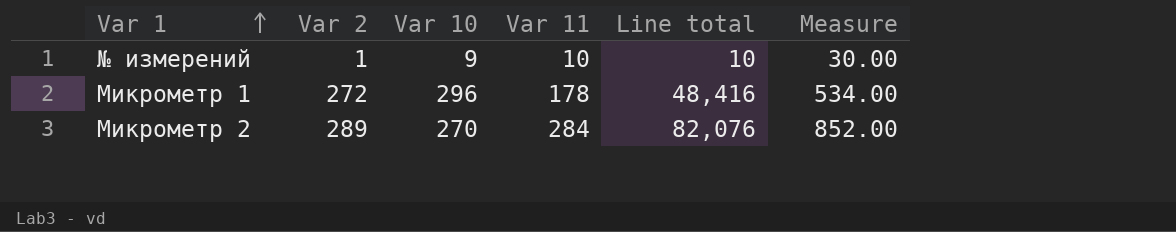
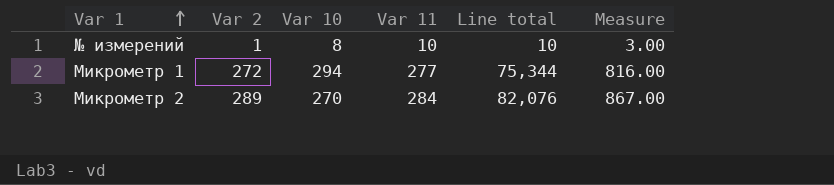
column Measure | formula: [Var 11] * 3 -> [Var 2] * 3
№ измерений | Var 10: 9 -> 8
Микрометр 1 | Var 10: 296 -> 294
Микрометр 1 | Var 11: 178 -> 277
Микрометр 1 | Line total: 48,416 -> 75,344

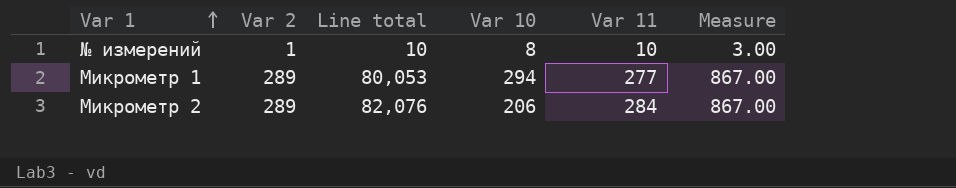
column Line total | position: 5 -> 3
Микрометр 1 | Var 2: 272 -> 289
Микрометр 1 | Line total: 75,344 -> 80,053
Микрометр 1 | Measure: 816.00 -> 867.00
Микрометр 2 | Var 10: 270 -> 206

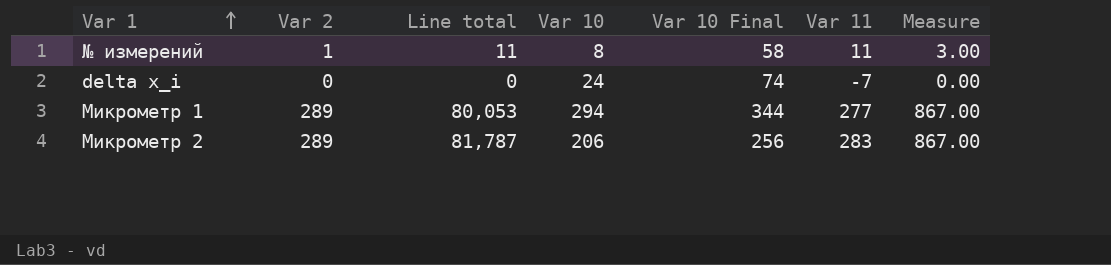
column Var 10 Final | formula: none -> [Var 10] + 50
№ измерений | Line total: 10 -> 11
№ измерений | Var 11: 10 -> 11
row delta x_i: none -> 0 | 0 | 24 | 74 | -7 | 0.00
Микрометр 2 | Line total: 82,076 -> 81,787
Микрометр 2 | Var 11: 284 -> 283

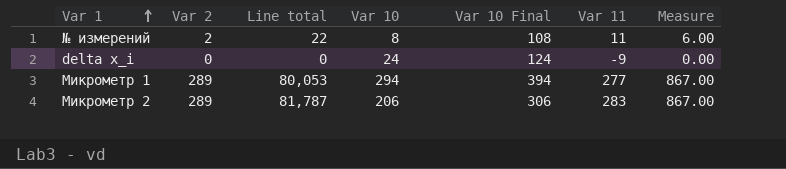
column Var 10 Final | formula: [Var 10] + 50 -> [Var 10] + 100
№ измерений | Var 2: 1 -> 2
№ измерений | Line total: 11 -> 22
№ измерений | Measure: 3.00 -> 6.00
delta x_i | Var 11: -7 -> -9

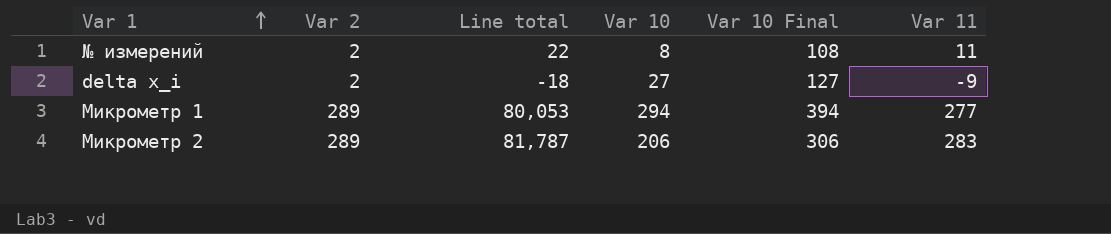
column Measure | formula: [Var 2] * 3 -> none
delta x_i | Var 2: 0 -> 2
delta x_i | Line total: 0 -> -18
delta x_i | Var 10: 24 -> 27
delta x_i | Var 10 Final: 124 -> 127

